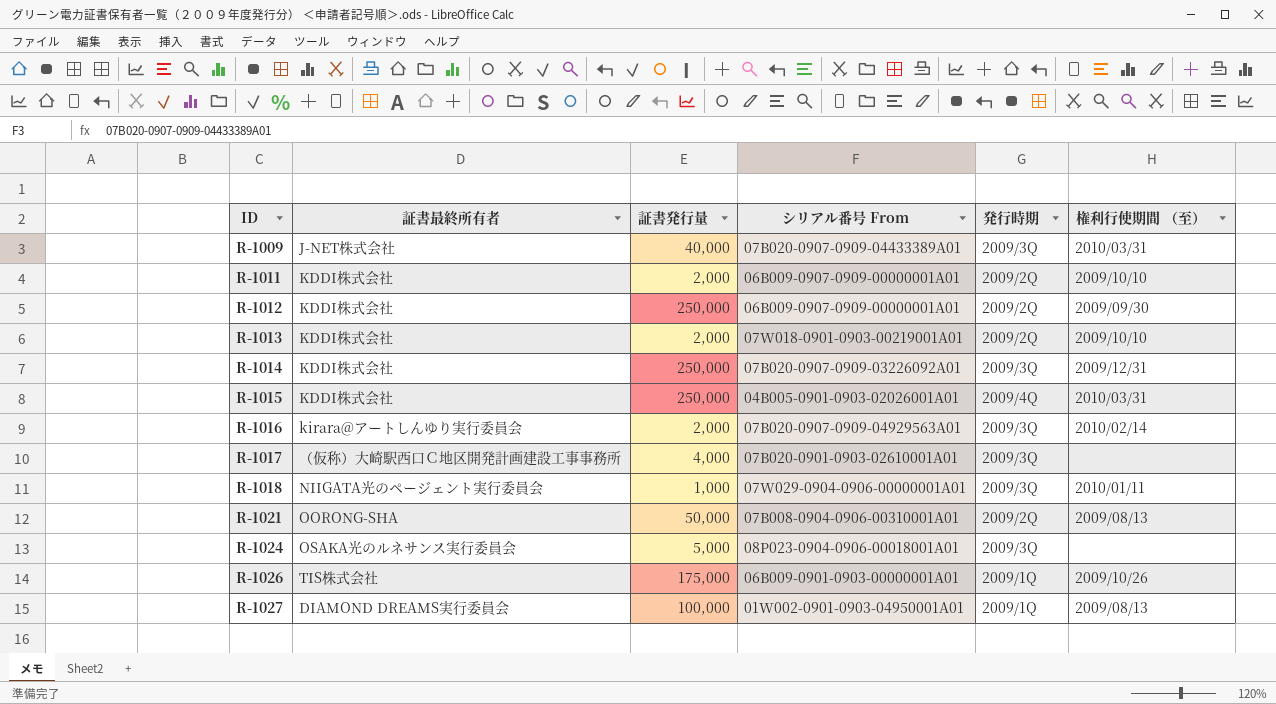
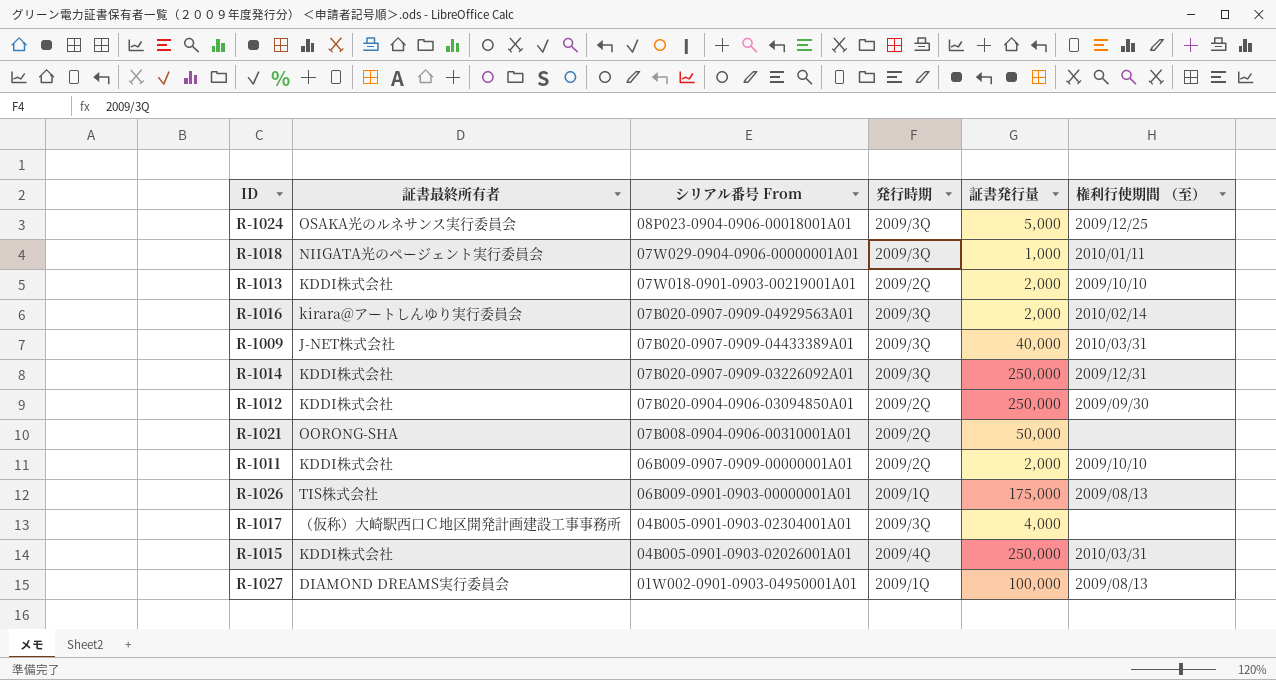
row order: ID ascending -> シリアル番号 From descending
column 証書発行量 | position: 3 -> 5
R-1024 | 権利行使期間 （至）: none -> 2009/12/25
R-1012 | シリアル番号 From: 06B009-0907-0909-00000001A01 -> 07B020-0904-0906-03094850A01
R-1021 | 権利行使期間 （至）: 2009/08/13 -> none
R-1026 | 権利行使期間 （至）: 2009/10/26 -> 2009/08/13
R-1017 | シリアル番号 From: 07B020-0901-0903-02610001A01 -> 04B005-0901-0903-02304001A01

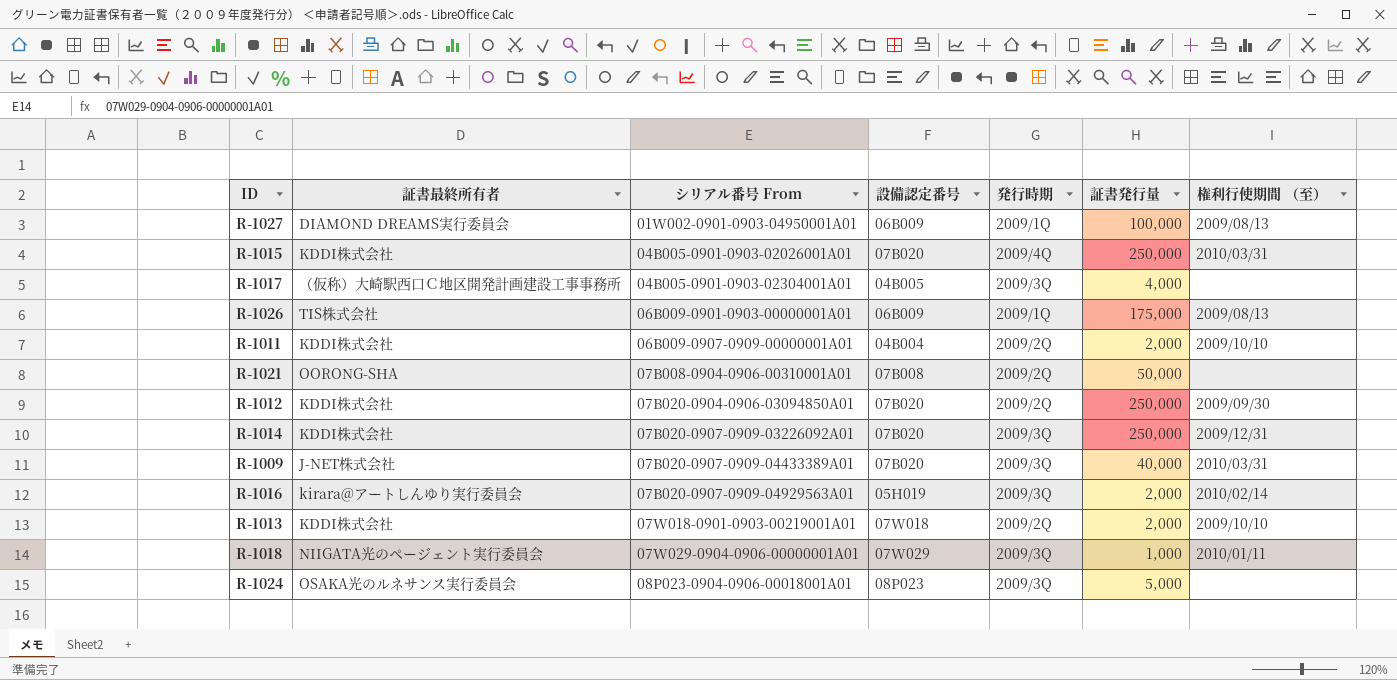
row order: シリアル番号 From descending -> シリアル番号 From ascending
column 設備認定番号 | position: none -> 4
R-1024 | 権利行使期間 （至）: 2009/12/25 -> none

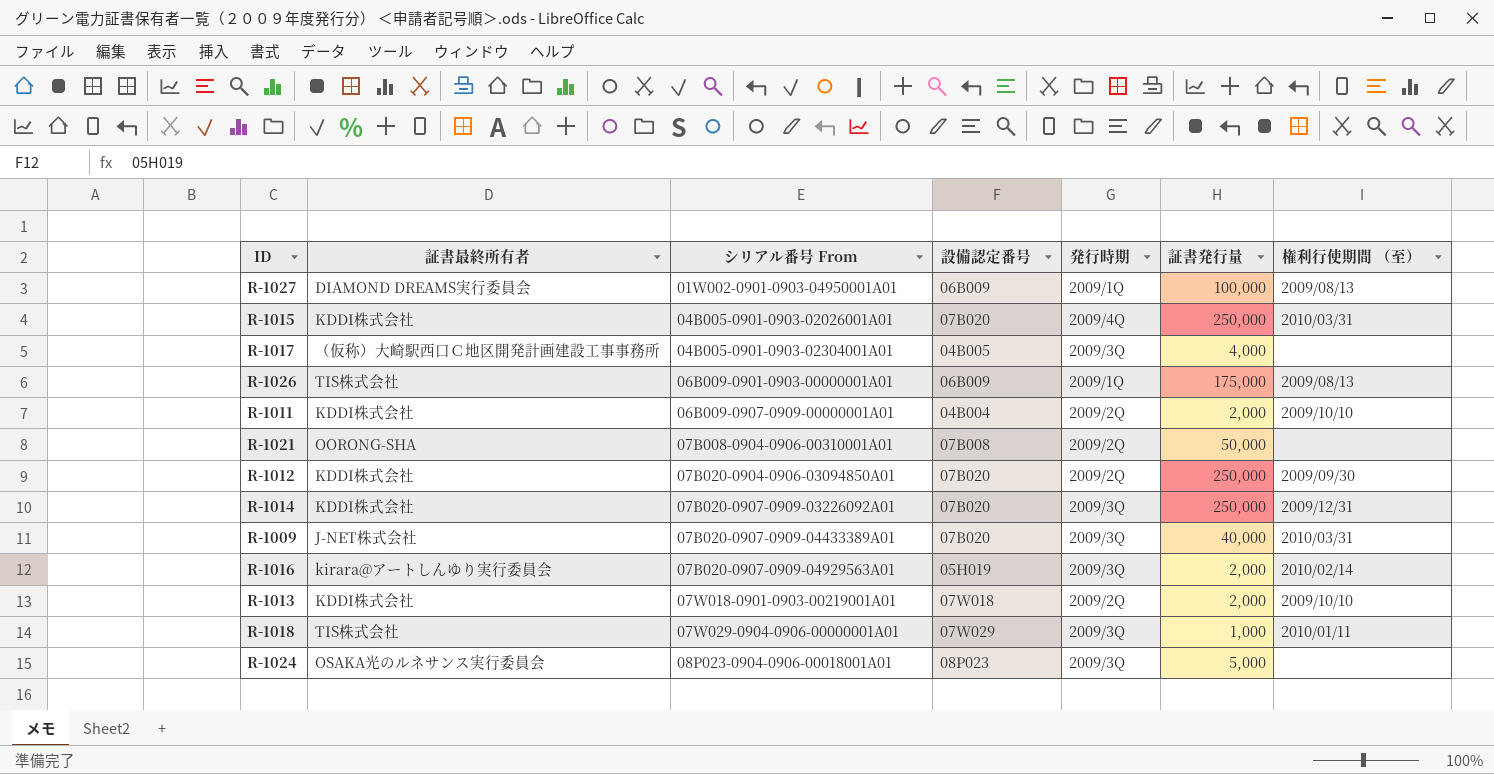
R-1018 | 証書最終所有者: NIIGATA光のページェント実行委員会 -> TIS株式会社

